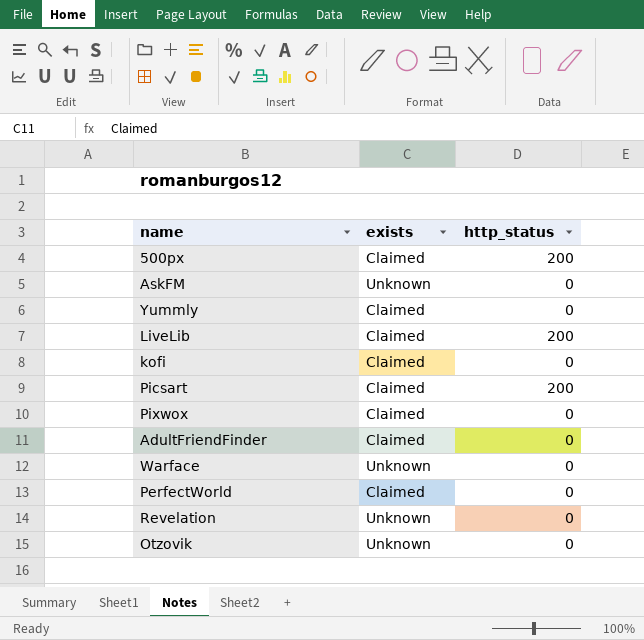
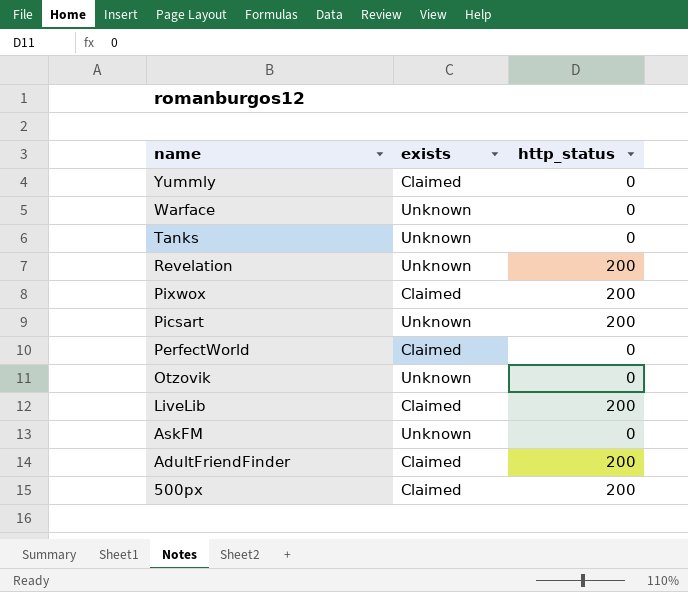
row order: none -> name descending
row kofi: Claimed | 0 -> none
row Tanks: none -> Unknown | 0
Revelation | http_status: 0 -> 200
Pixwox | http_status: 0 -> 200
Picsart | exists: Claimed -> Unknown
AdultFriendFinder | http_status: 0 -> 200

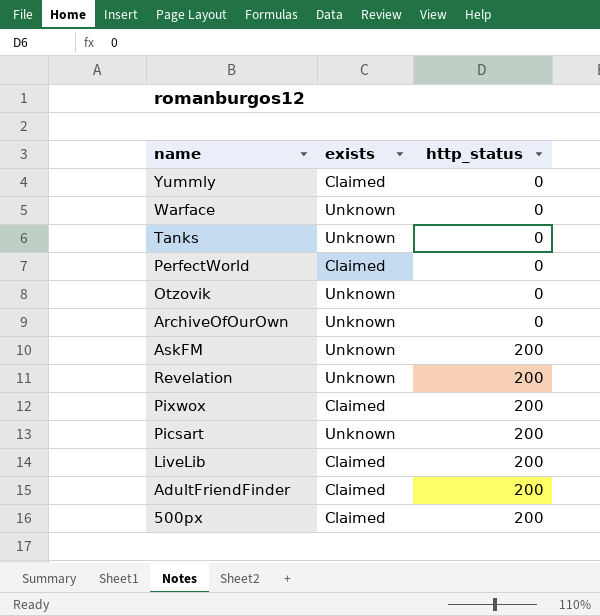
row order: name descending -> http_status ascending
row ArchiveOfOurOwn: none -> Unknown | 0
AskFM | http_status: 0 -> 200

